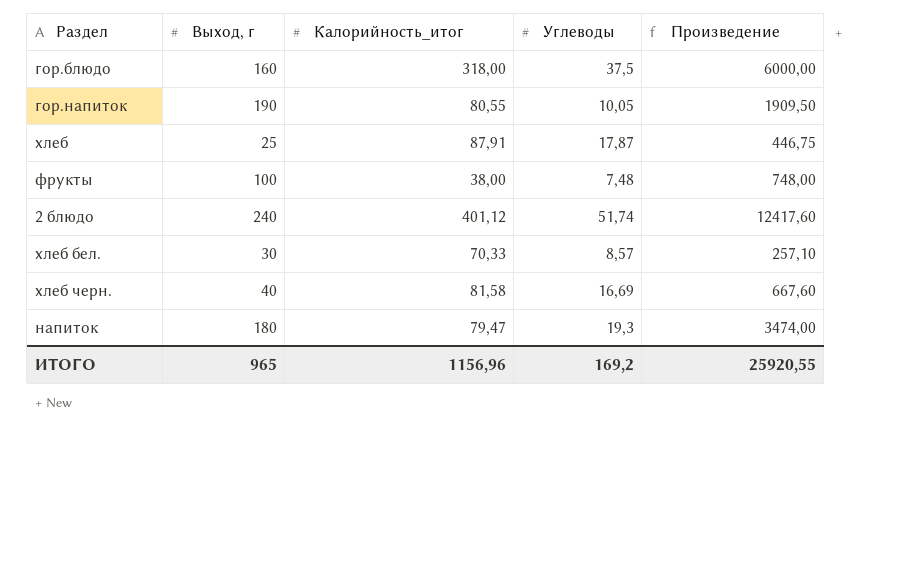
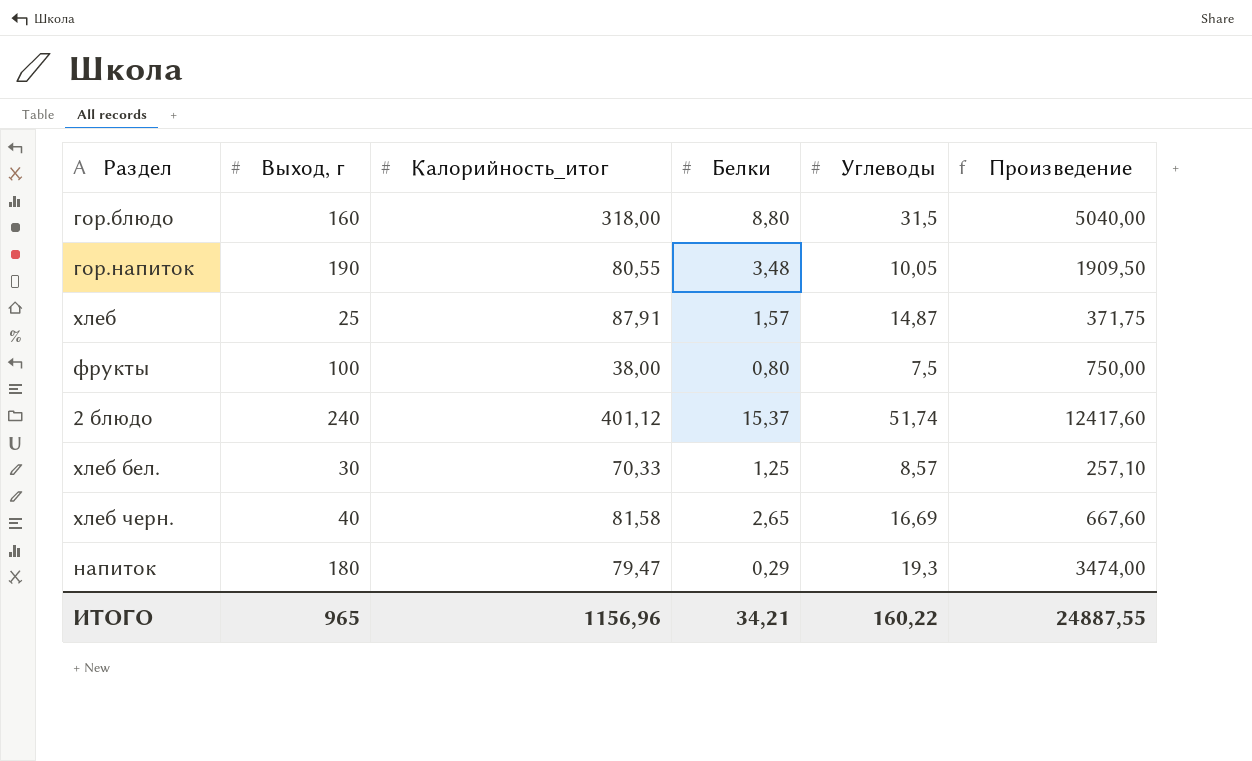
column Белки | position: none -> 4
гор.блюдо | Углеводы: 37,5 -> 31,5
гор.блюдо | Произведение: 6000,00 -> 5040,00
хлеб | Углеводы: 17,87 -> 14,87
хлеб | Произведение: 446,75 -> 371,75
фрукты | Углеводы: 7,48 -> 7,5
фрукты | Произведение: 748,00 -> 750,00
ИТОГО | Углеводы: 169,2 -> 160,22
ИТОГО | Произведение: 25920,55 -> 24887,55

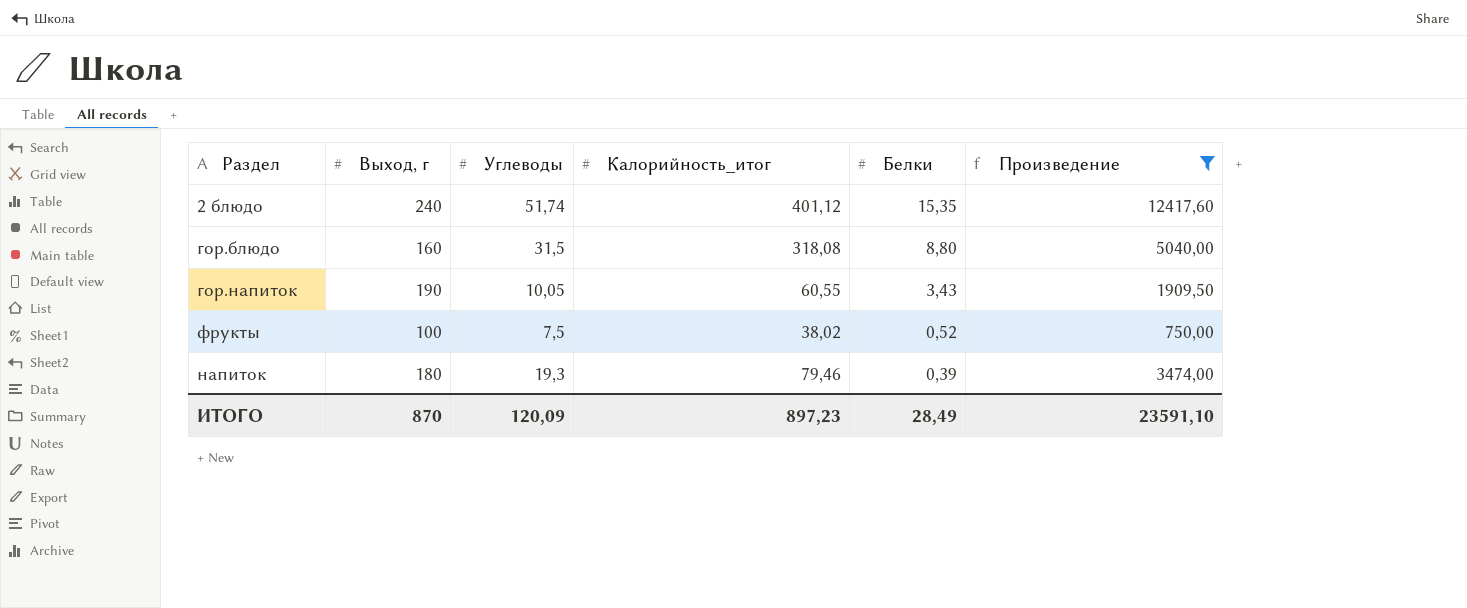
filter: none -> Произведение >= 750,00
row order: none -> Белки descending
column Углеводы | position: 5 -> 3
2 блюдо | Белки: 15,37 -> 15,35
гор.блюдо | Калорийность_итог: 318,00 -> 318,08
гор.напиток | Калорийность_итог: 80,55 -> 60,55
гор.напиток | Белки: 3,48 -> 3,43
фрукты | Калорийность_итог: 38,00 -> 38,02
фрукты | Белки: 0,80 -> 0,52
напиток | Калорийность_итог: 79,47 -> 79,46
напиток | Белки: 0,29 -> 0,39
ИТОГО | Выход, г: 965 -> 870
ИТОГО | Углеводы: 160,22 -> 120,09
ИТОГО | Калорийность_итог: 1156,96 -> 897,23
ИТОГО | Белки: 34,21 -> 28,49
ИТОГО | Произведение: 24887,55 -> 23591,10

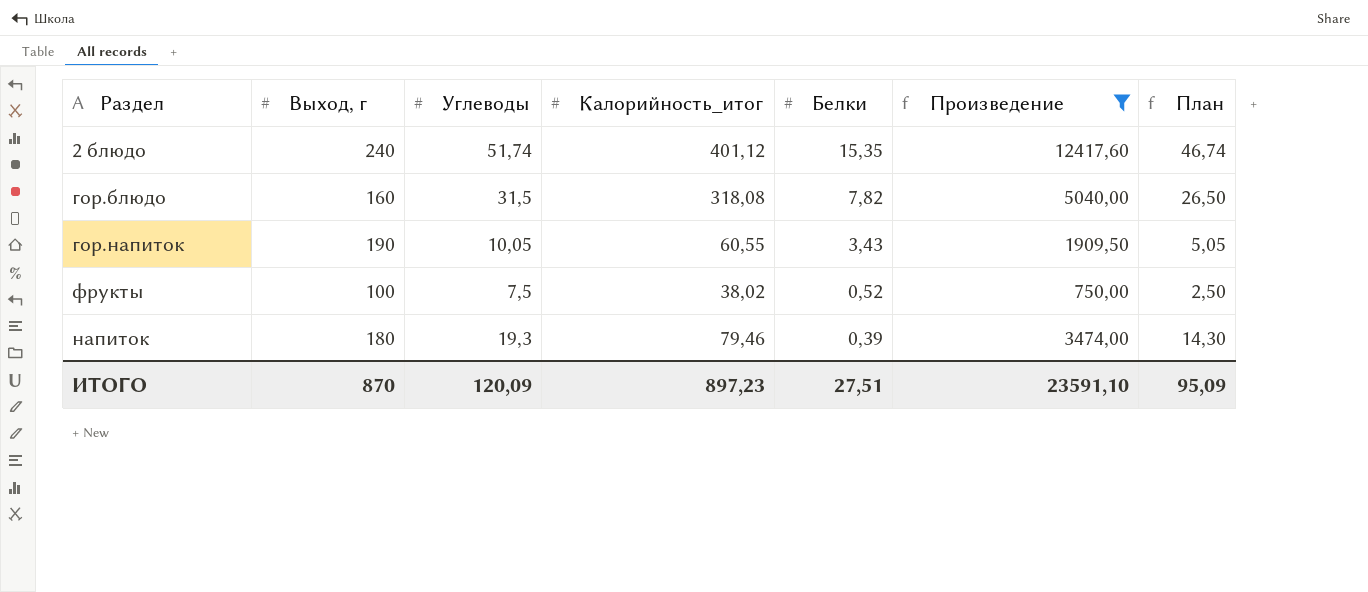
column План | formula: none -> [Углеводы] - 5
гор.блюдо | Белки: 8,80 -> 7,82
ИТОГО | Белки: 28,49 -> 27,51

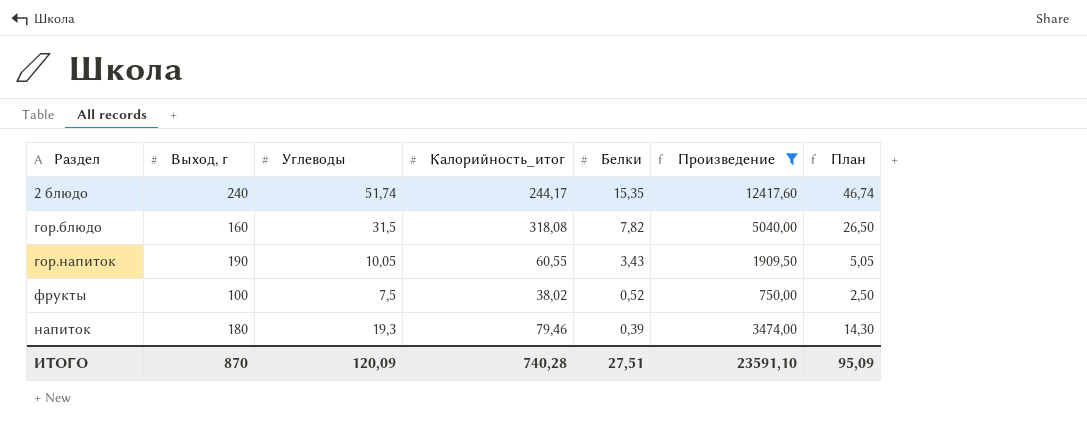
2 блюдо | Калорийность_итог: 401,12 -> 244,17
ИТОГО | Калорийность_итог: 897,23 -> 740,28

